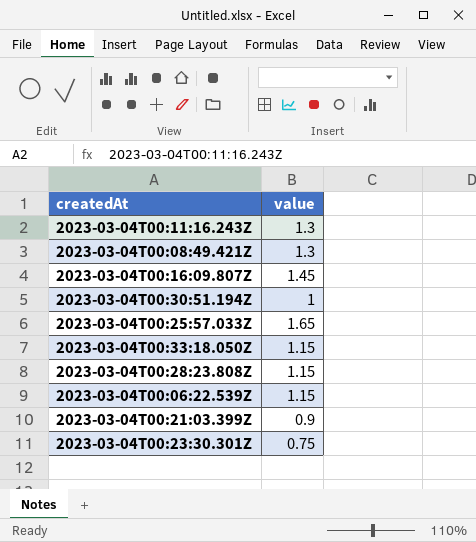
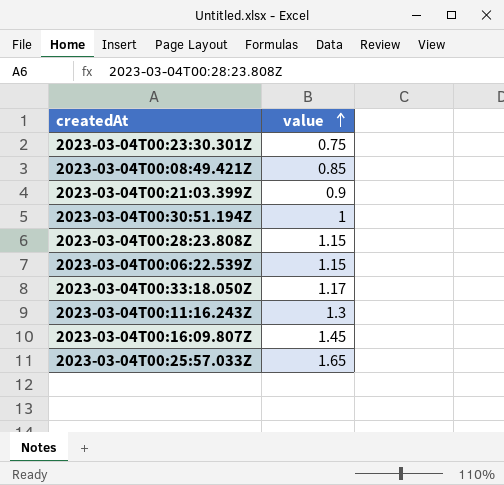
row order: none -> value ascending
2023-03-04T00:08:49.421Z | value: 1.3 -> 0.85
2023-03-04T00:33:18.050Z | value: 1.15 -> 1.17

